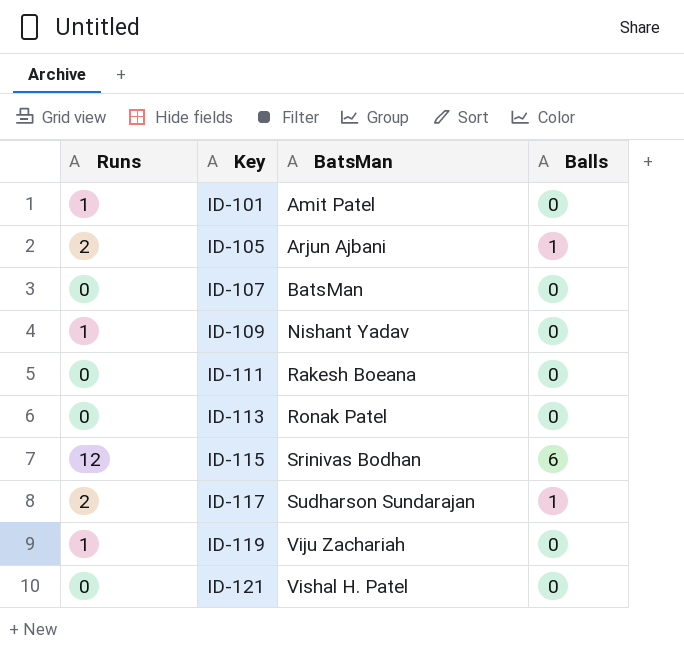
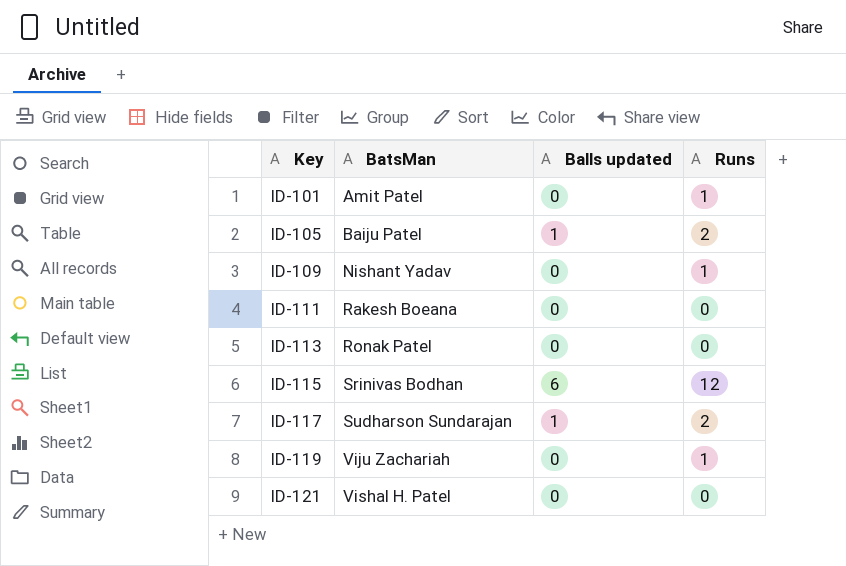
column name: Balls -> Balls updated
column Runs | position: 1 -> 4
row ID-107: 0 | BatsMan | 0 -> none
ID-105 | BatsMan: Arjun Ajbani -> Baiju Patel

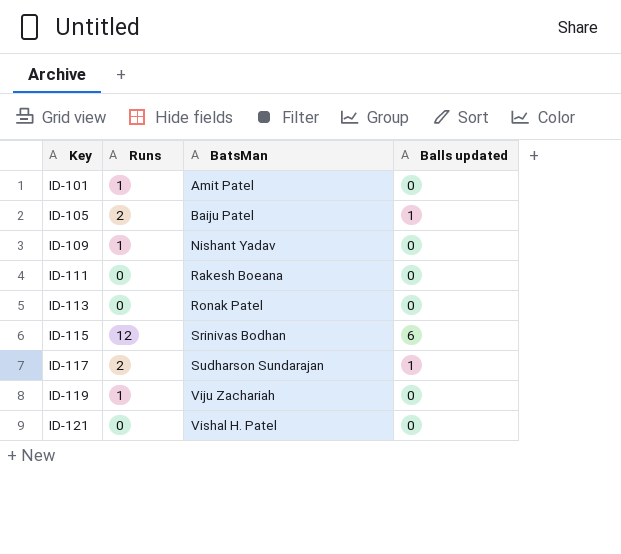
column Runs | position: 4 -> 2

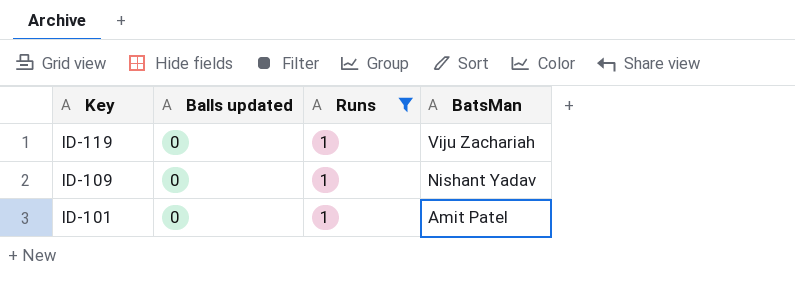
filter: none -> Runs = 1
row order: Key ascending -> Key descending
column Balls updated | position: 4 -> 2

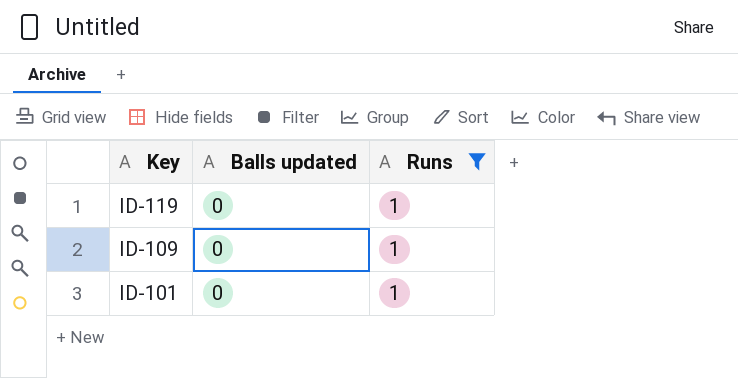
column BatsMan | position: 4 -> none

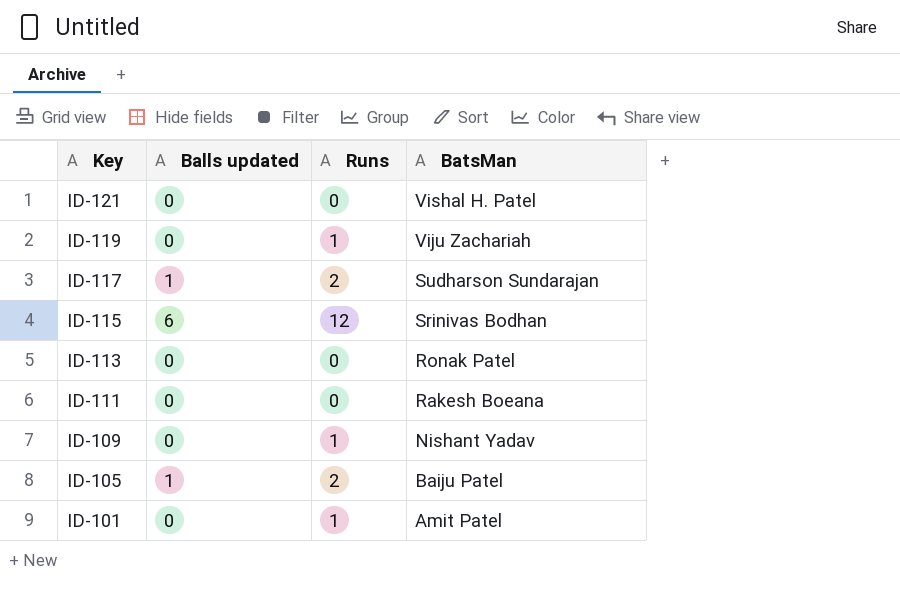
filter: Runs = 1 -> none
column BatsMan | position: none -> 4

